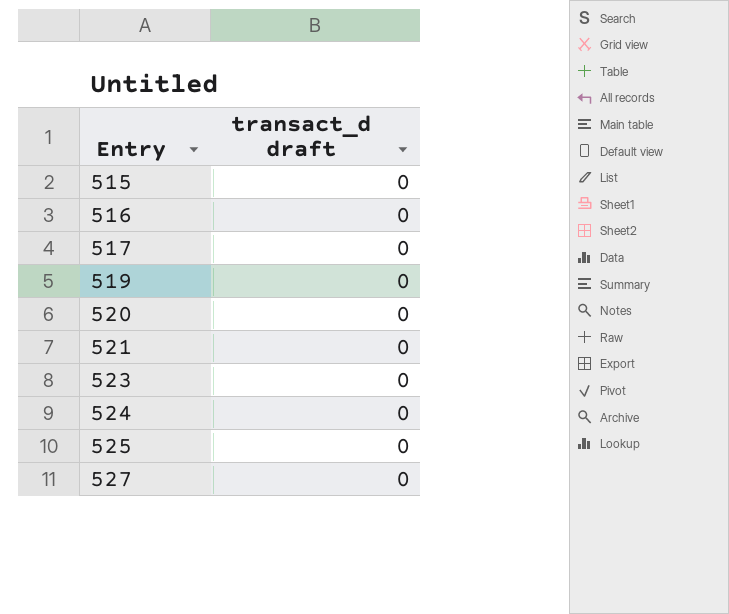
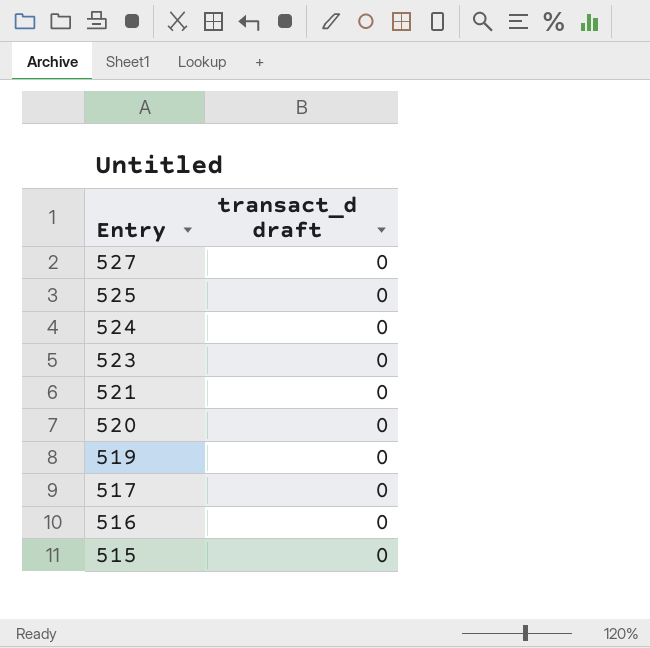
row order: Entry ascending -> Entry descending

